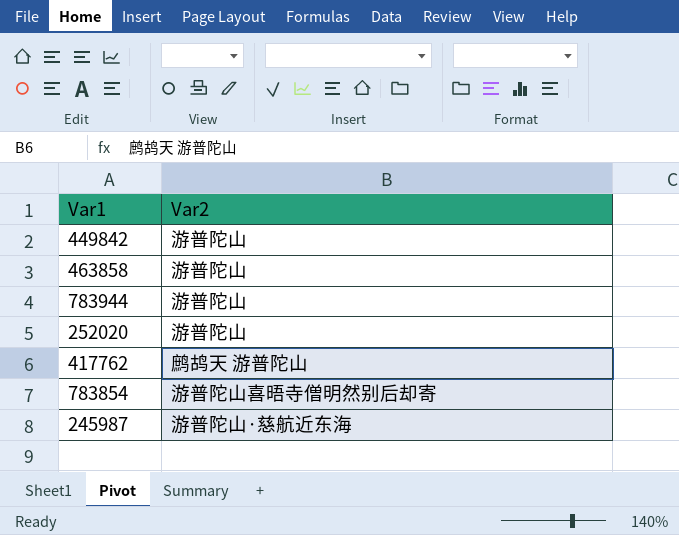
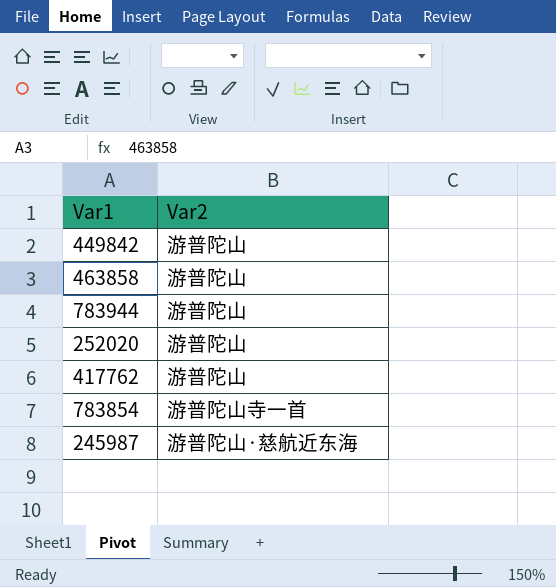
417762 | Var2: 鹧鸪天 游普陀山 -> 游普陀山
783854 | Var2: 游普陀山喜晤寺僧明然别后却寄 -> 游普陀山寺一首

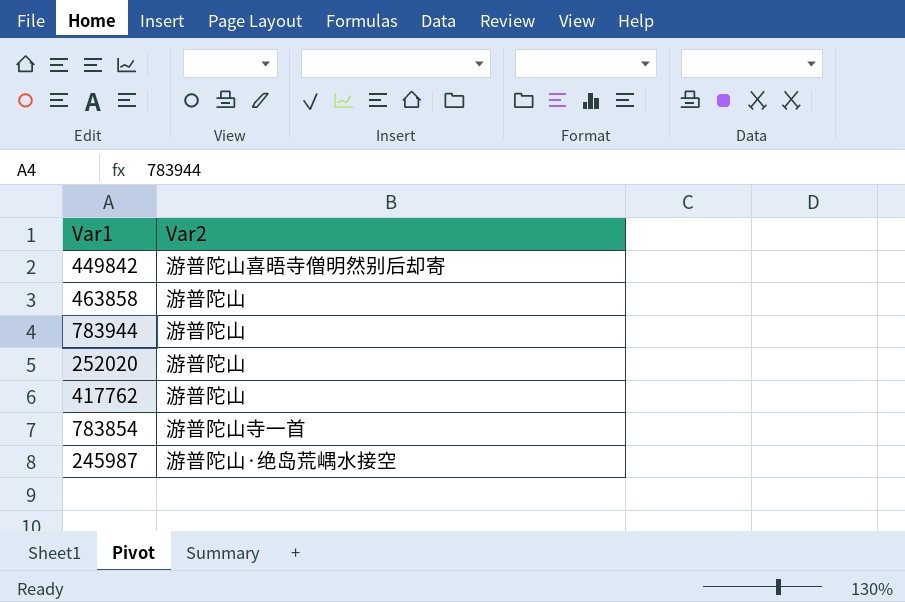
449842 | Var2: 游普陀山 -> 游普陀山喜晤寺僧明然别后却寄
245987 | Var2: 游普陀山·慈航近东海 -> 游普陀山·绝岛荒嵎水接空

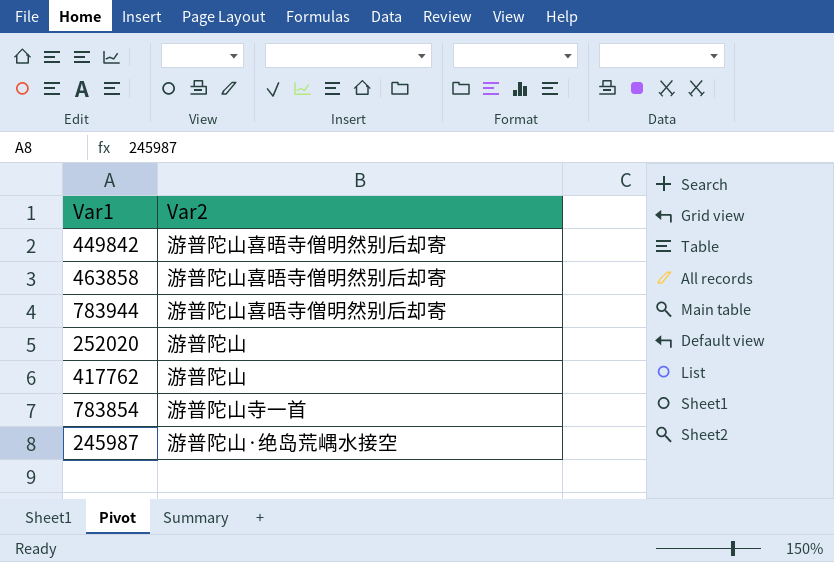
463858 | Var2: 游普陀山 -> 游普陀山喜晤寺僧明然别后却寄
783944 | Var2: 游普陀山 -> 游普陀山喜晤寺僧明然别后却寄

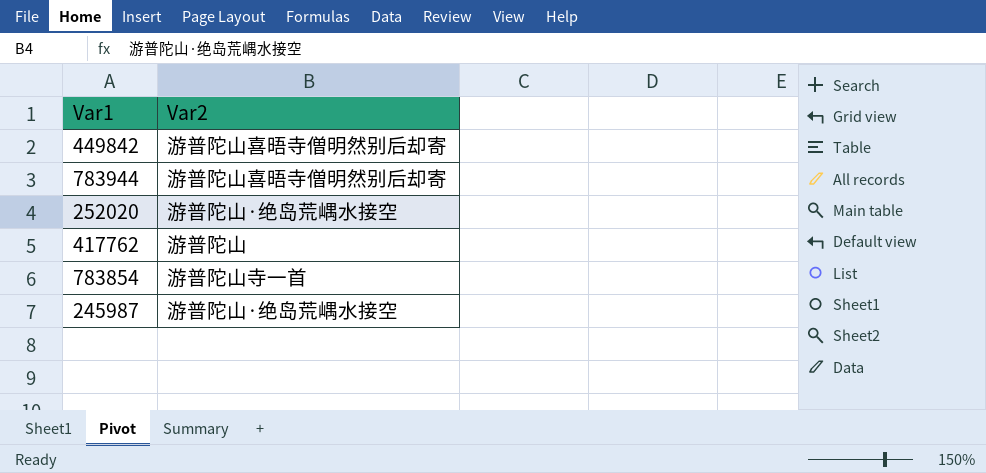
row 463858: 游普陀山喜晤寺僧明然别后却寄 -> none
252020 | Var2: 游普陀山 -> 游普陀山·绝岛荒嵎水接空

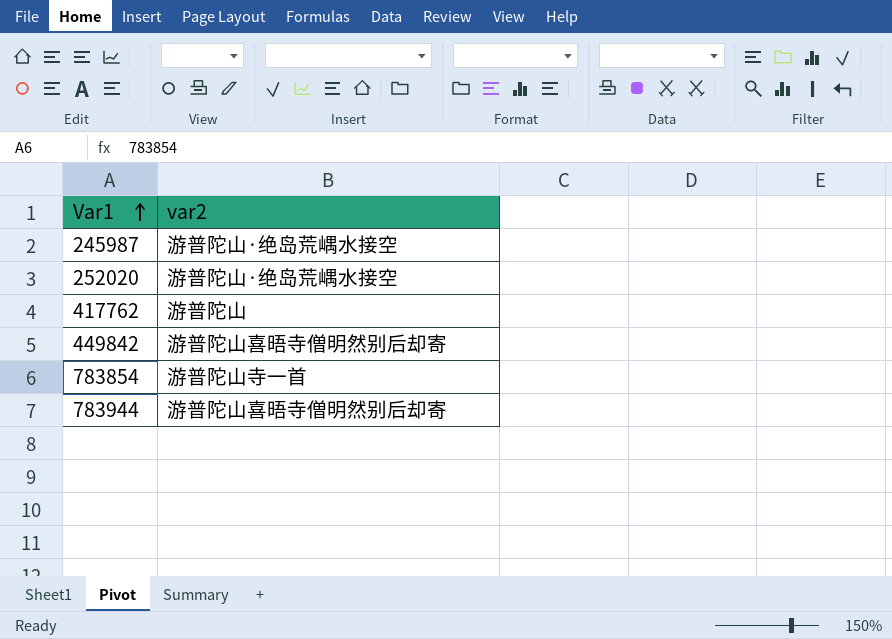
row order: none -> Var1 ascending
column name: Var2 -> var2

